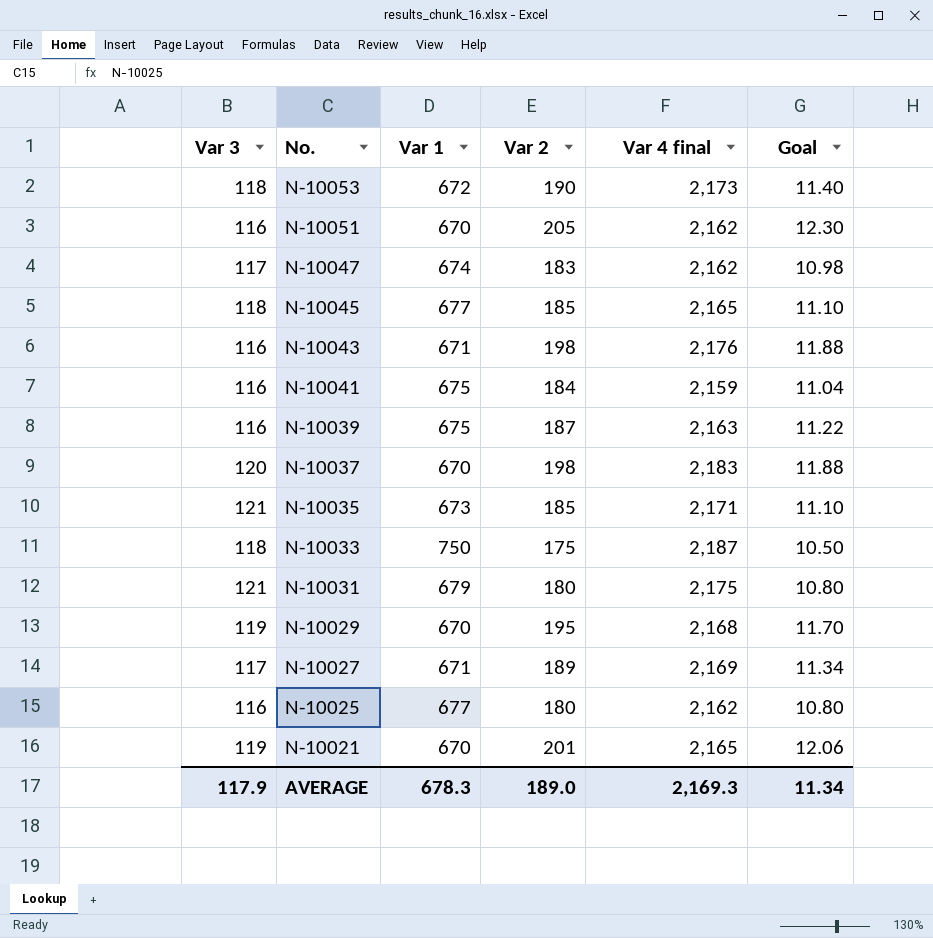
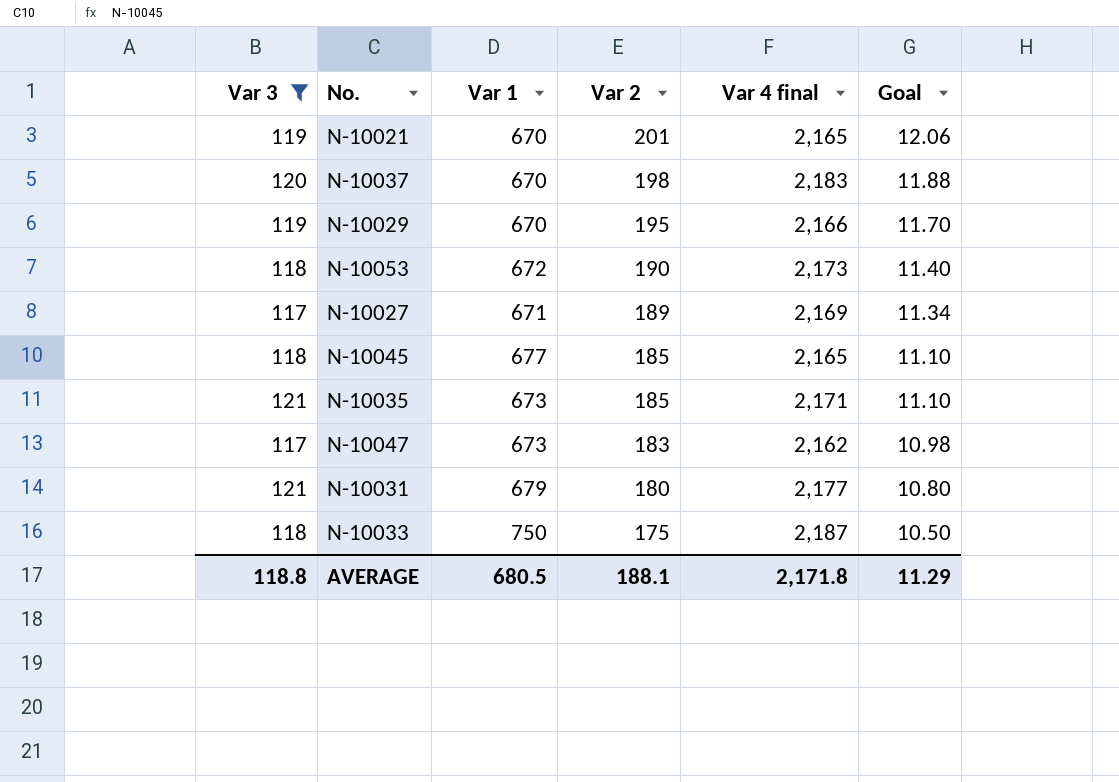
filter: none -> Var 3 != 116
row order: No. descending -> Var 2 descending
N-10029 | Var 4 final: 2,168 -> 2,166
N-10047 | Var 1: 674 -> 673
N-10031 | Var 4 final: 2,175 -> 2,177
AVERAGE | Var 3: 117.9 -> 118.8
AVERAGE | Var 1: 678.3 -> 680.5
AVERAGE | Var 2: 189.0 -> 188.1
AVERAGE | Var 4 final: 2,169.3 -> 2,171.8
AVERAGE | Goal: 11.34 -> 11.29

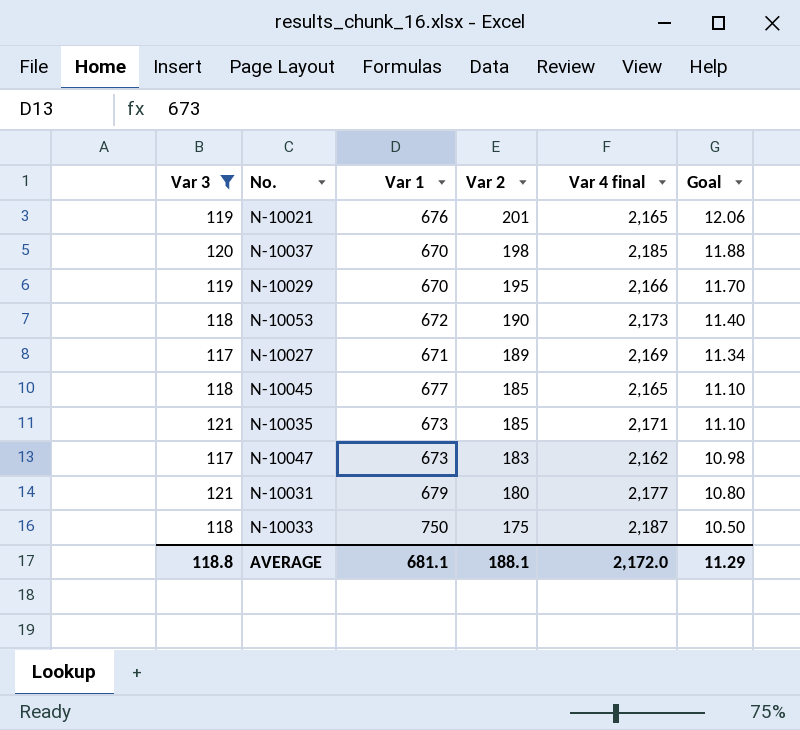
N-10021 | Var 1: 670 -> 676
N-10037 | Var 4 final: 2,183 -> 2,185
AVERAGE | Var 1: 680.5 -> 681.1
AVERAGE | Var 4 final: 2,171.8 -> 2,172.0

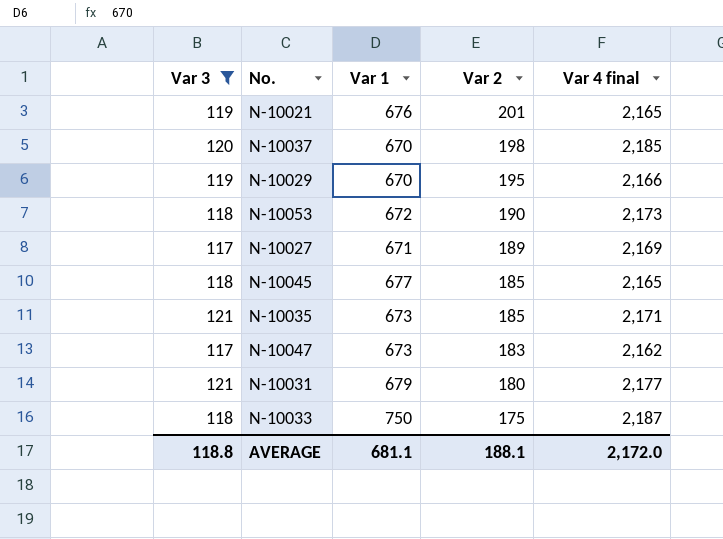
column Goal | formula: [Var 2] * 0.06 -> none

